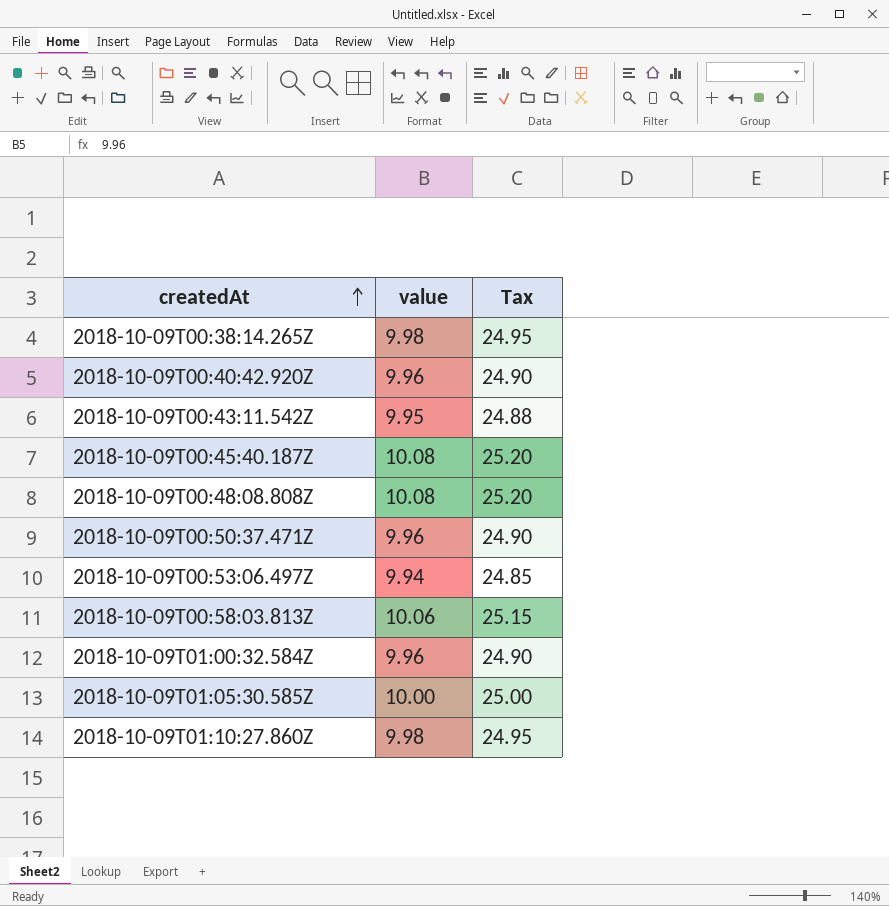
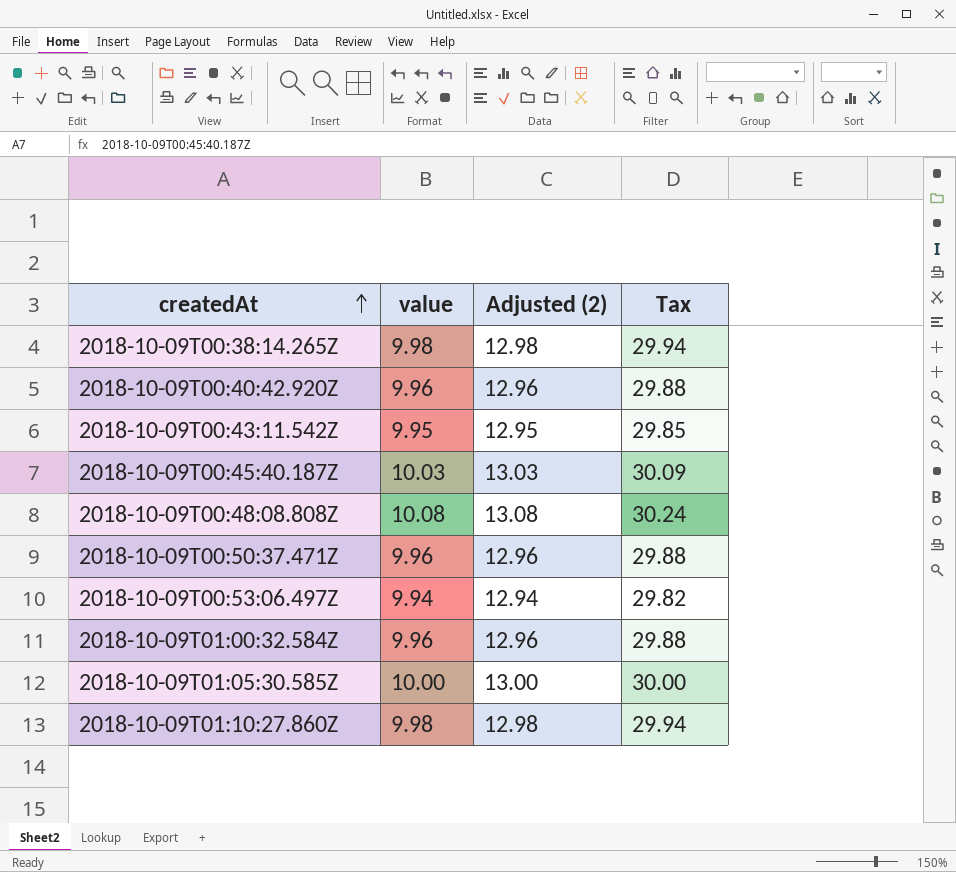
column Adjusted (2) | formula: none -> [value] + 3
column Tax | formula: [value] * 2.5 -> [value] * 3
row 2018-10-09T00:58:03.813Z: 10.06 | 25.15 -> none
2018-10-09T00:45:40.187Z | value: 10.08 -> 10.03

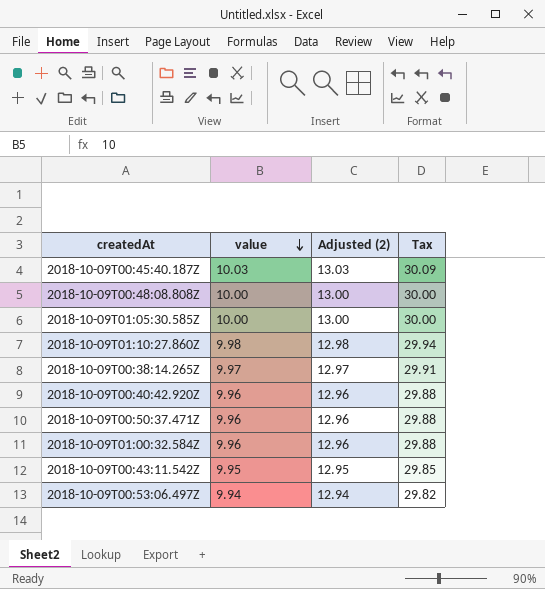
row order: createdAt ascending -> value descending
2018-10-09T00:48:08.808Z | value: 10.08 -> 10.00
2018-10-09T00:48:08.808Z | Adjusted (2): 13.08 -> 13.00
2018-10-09T00:48:08.808Z | Tax: 30.24 -> 30.00
2018-10-09T00:38:14.265Z | value: 9.98 -> 9.97
2018-10-09T00:38:14.265Z | Adjusted (2): 12.98 -> 12.97
2018-10-09T00:38:14.265Z | Tax: 29.94 -> 29.91

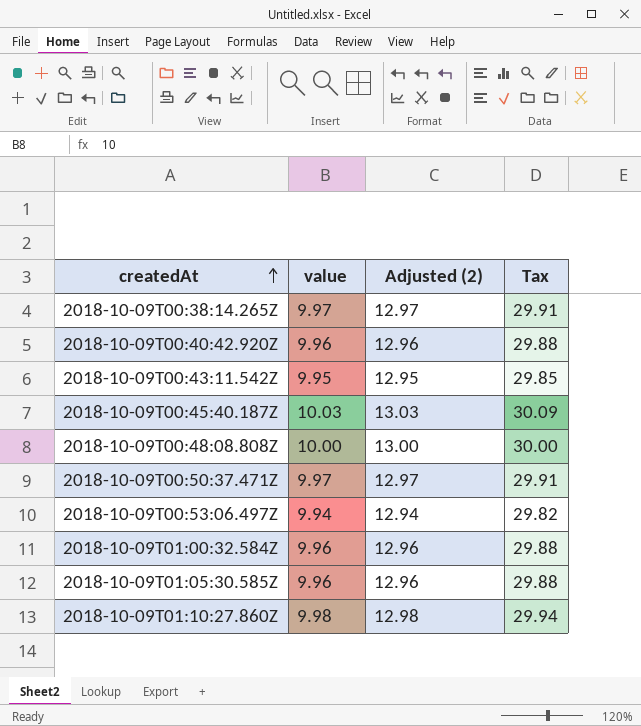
row order: value descending -> createdAt ascending
2018-10-09T00:50:37.471Z | value: 9.96 -> 9.97
2018-10-09T00:50:37.471Z | Adjusted (2): 12.96 -> 12.97
2018-10-09T00:50:37.471Z | Tax: 29.88 -> 29.91
2018-10-09T01:05:30.585Z | value: 10.00 -> 9.96
2018-10-09T01:05:30.585Z | Adjusted (2): 13.00 -> 12.96
2018-10-09T01:05:30.585Z | Tax: 30.00 -> 29.88

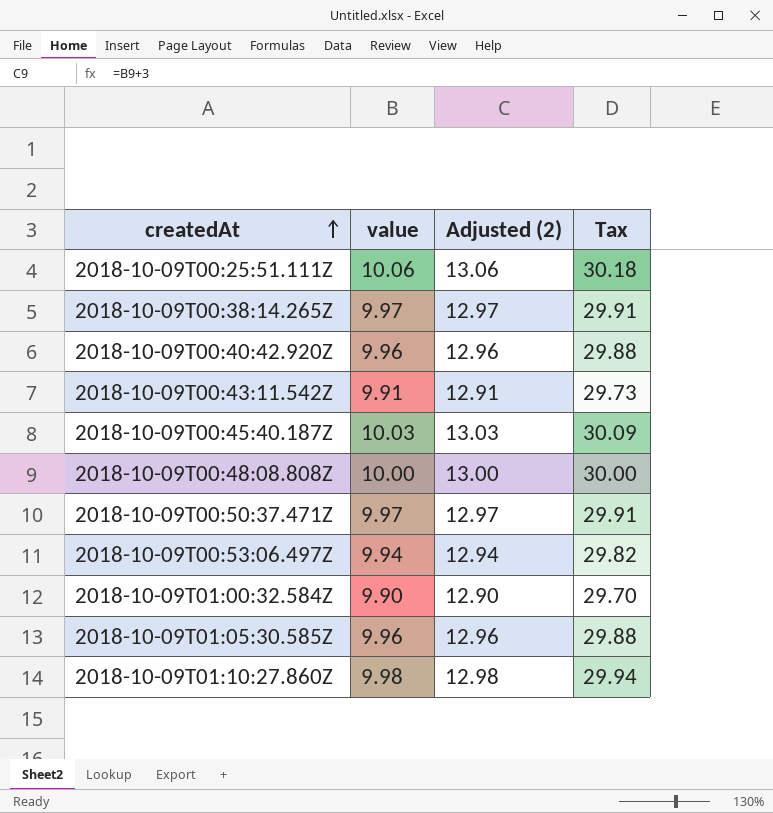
row 2018-10-09T00:25:51.111Z: none -> 10.06 | 13.06 | 30.18
2018-10-09T00:43:11.542Z | value: 9.95 -> 9.91
2018-10-09T00:43:11.542Z | Adjusted (2): 12.95 -> 12.91
2018-10-09T00:43:11.542Z | Tax: 29.85 -> 29.73
2018-10-09T01:00:32.584Z | value: 9.96 -> 9.90
2018-10-09T01:00:32.584Z | Adjusted (2): 12.96 -> 12.90
2018-10-09T01:00:32.584Z | Tax: 29.88 -> 29.70

